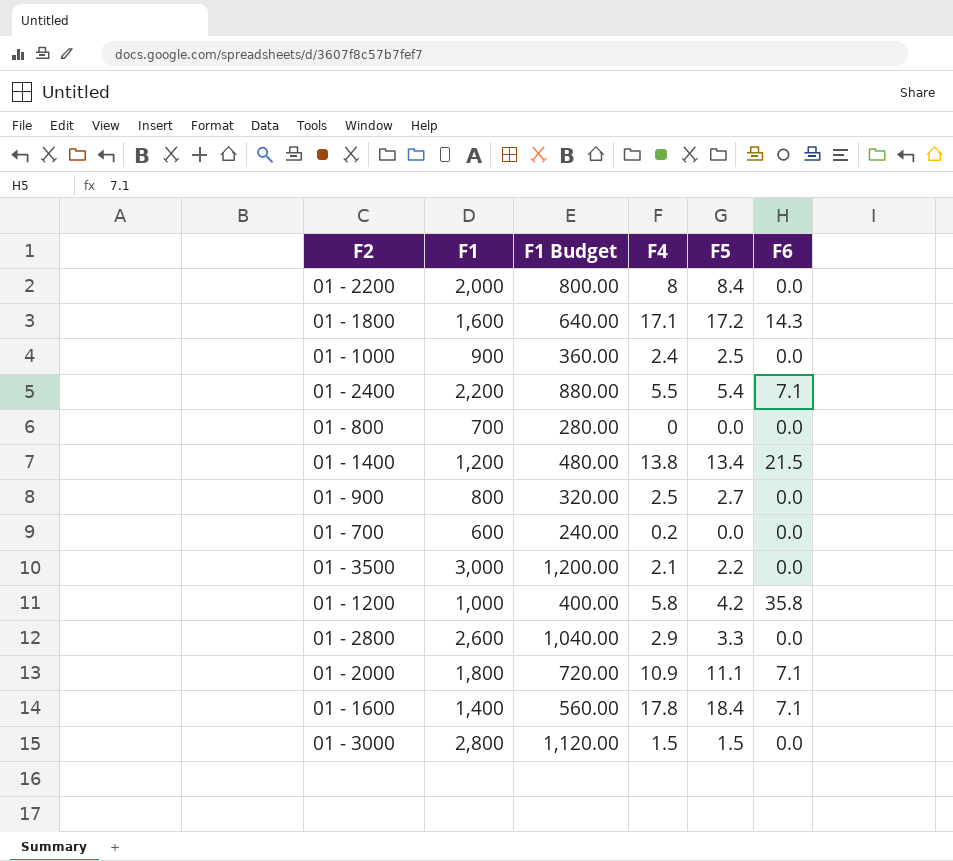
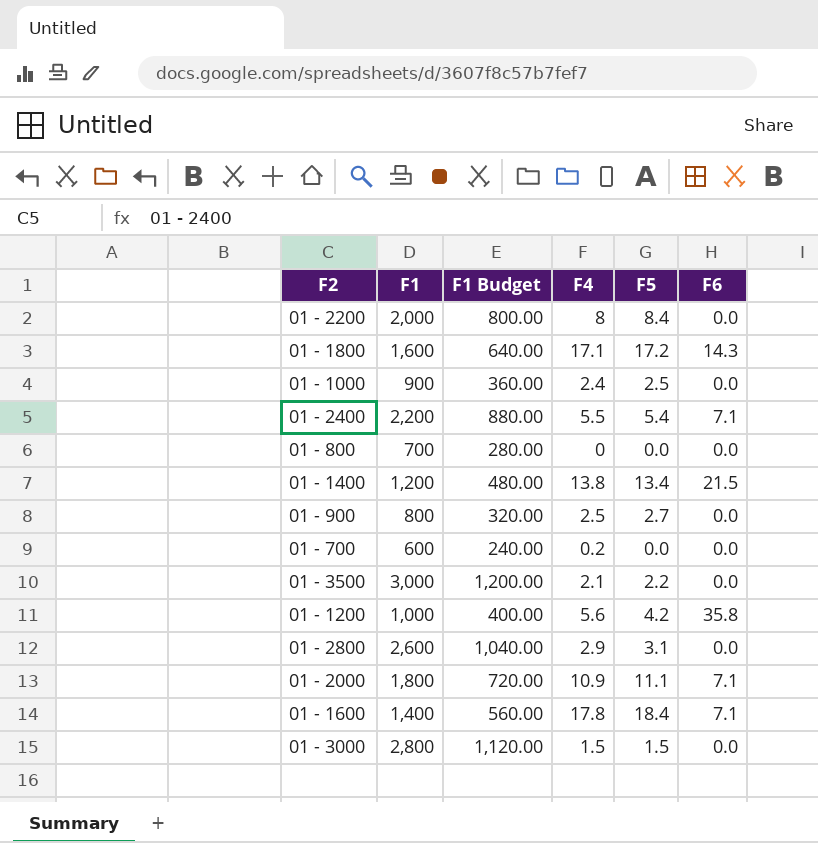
01 - 1200 | F4: 5.8 -> 5.6
01 - 2800 | F5: 3.3 -> 3.1

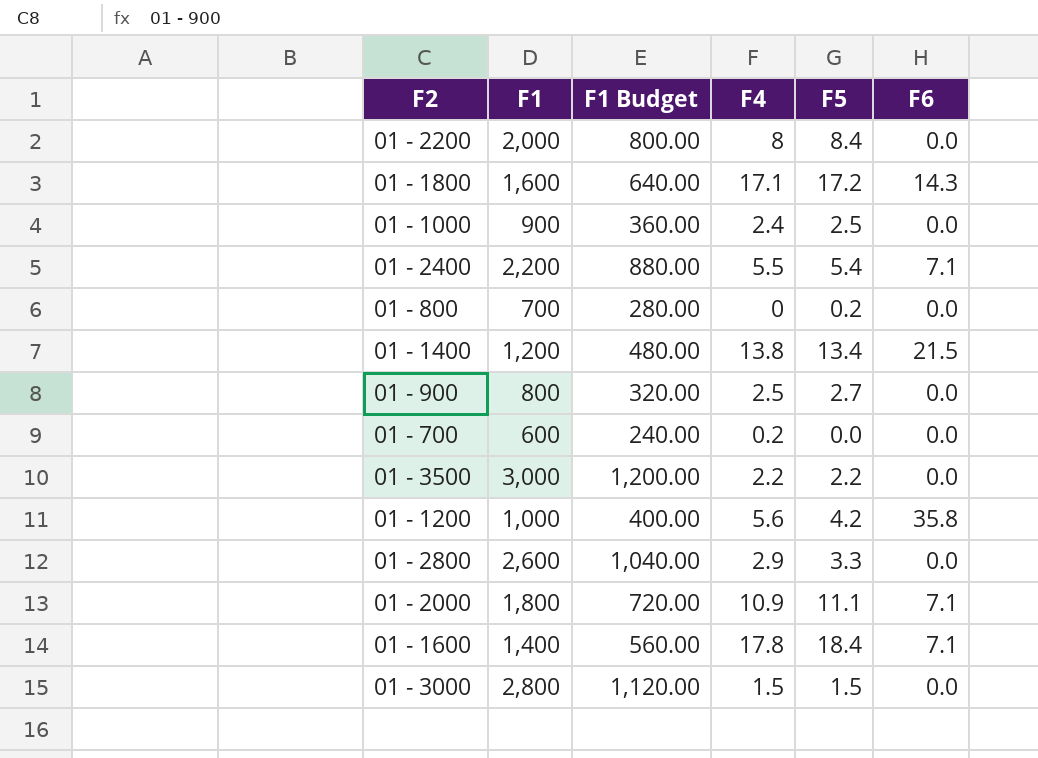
01 - 800 | F5: 0.0 -> 0.2
01 - 3500 | F4: 2.1 -> 2.2
01 - 2800 | F5: 3.1 -> 3.3

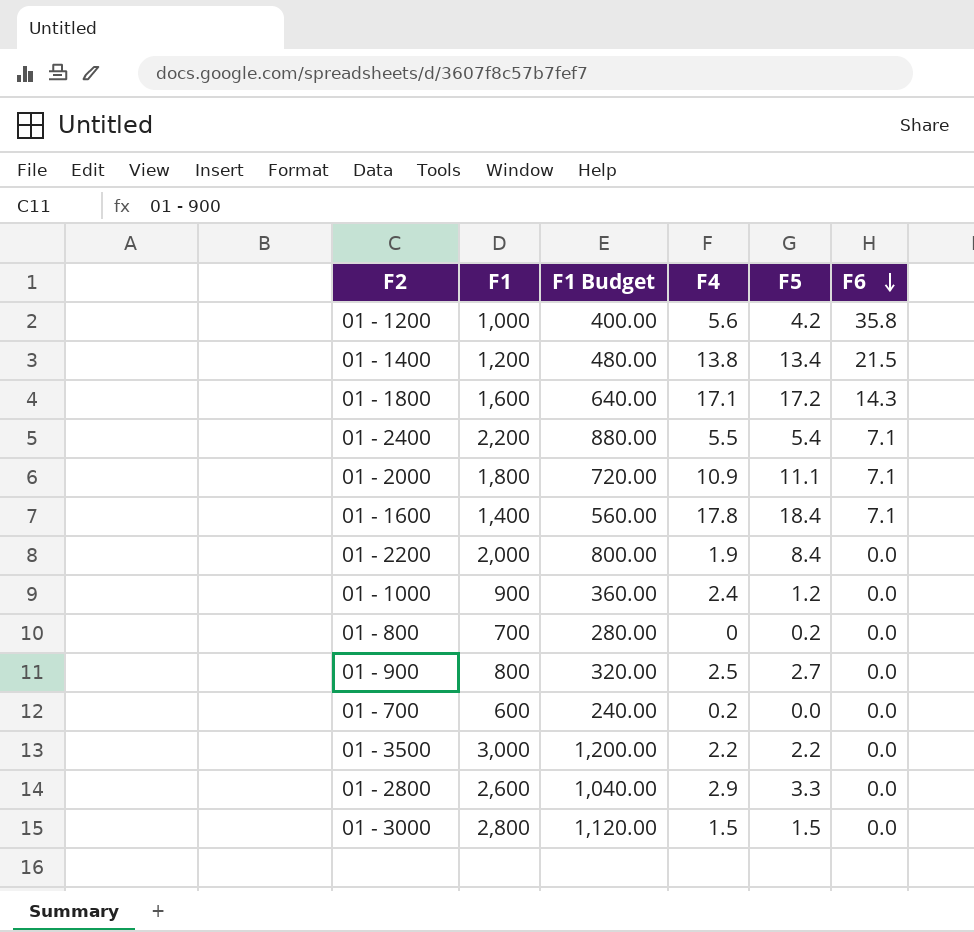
row order: none -> F6 descending
01 - 2200 | F4: 8 -> 1.9
01 - 1000 | F5: 2.5 -> 1.2

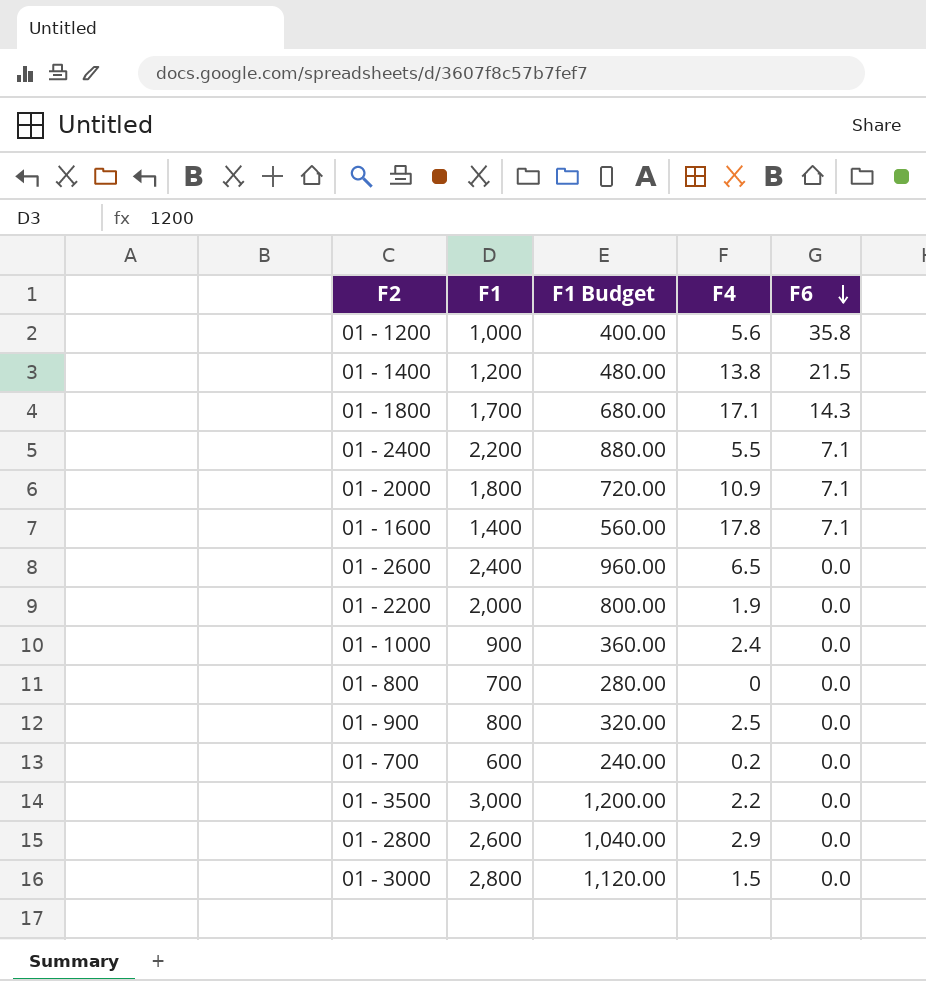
column F5 | position: 5 -> none
01 - 1800 | F1: 1,600 -> 1,700
01 - 1800 | F1 Budget: 640.00 -> 680.00
row 01 - 2600: none -> 2,400 | 960.00 | 6.5 | 0.0

